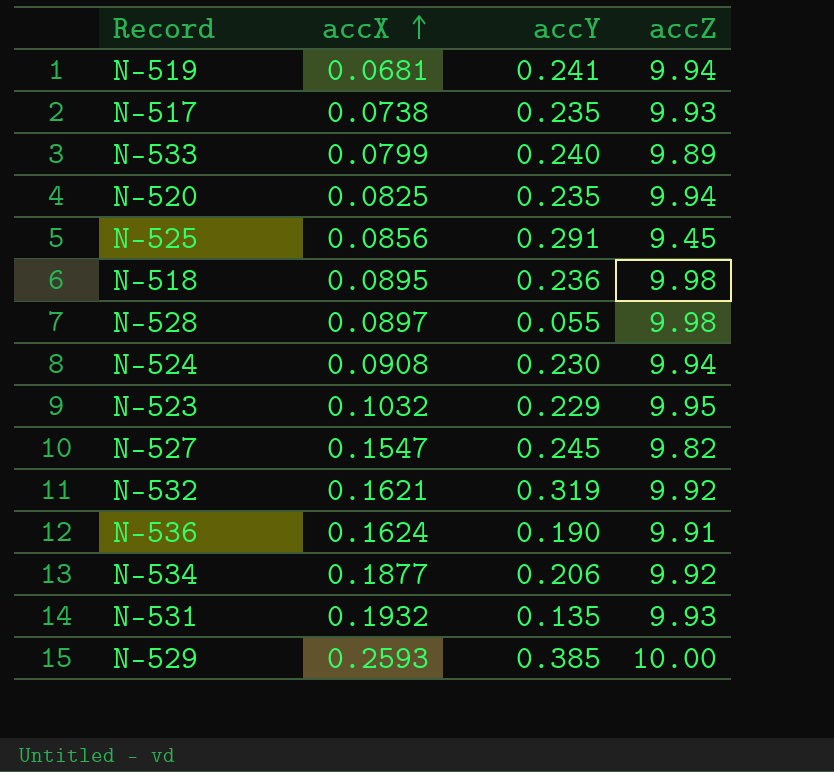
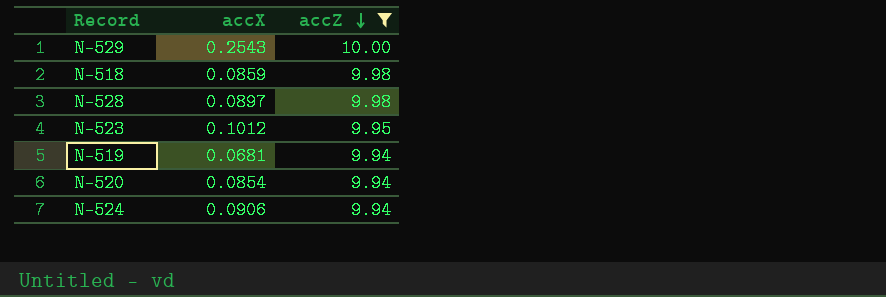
filter: none -> accZ >= 9.94
row order: accX ascending -> accZ descending
column accY | position: 3 -> none
N-529 | accX: 0.2593 -> 0.2543
N-518 | accX: 0.0895 -> 0.0859
N-523 | accX: 0.1032 -> 0.1012
N-520 | accX: 0.0825 -> 0.0854
N-524 | accX: 0.0908 -> 0.0906

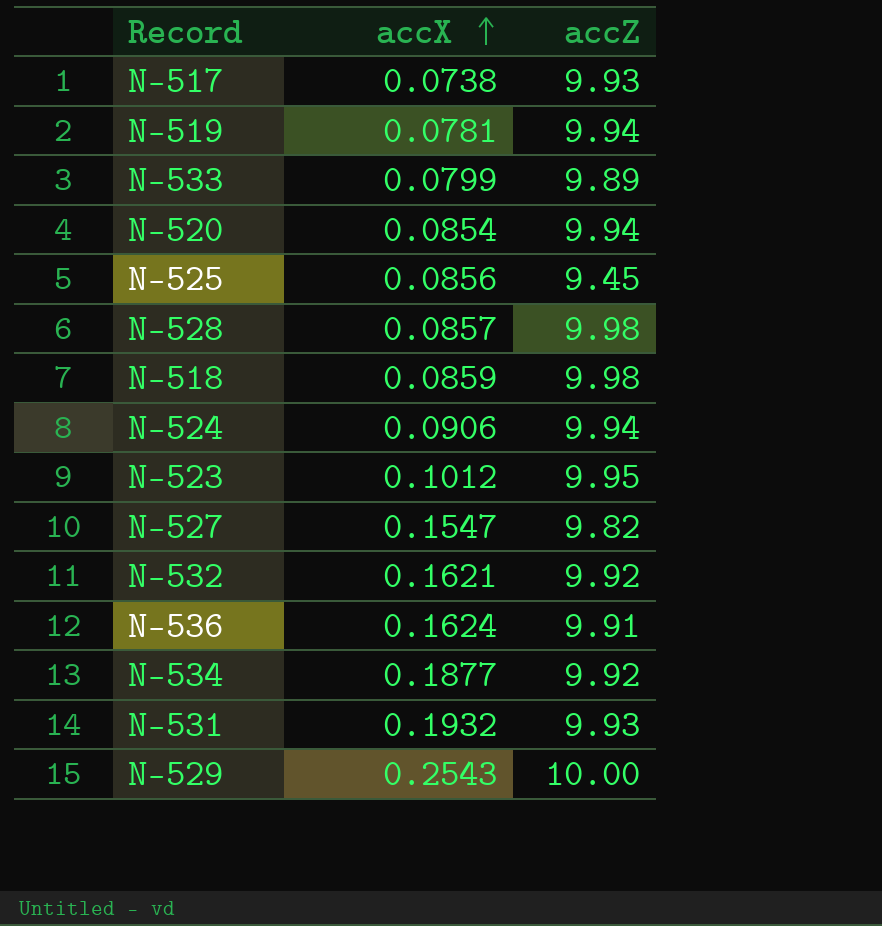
filter: accZ >= 9.94 -> none
row order: accZ descending -> accX ascending
N-519 | accX: 0.0681 -> 0.0781
N-528 | accX: 0.0897 -> 0.0857

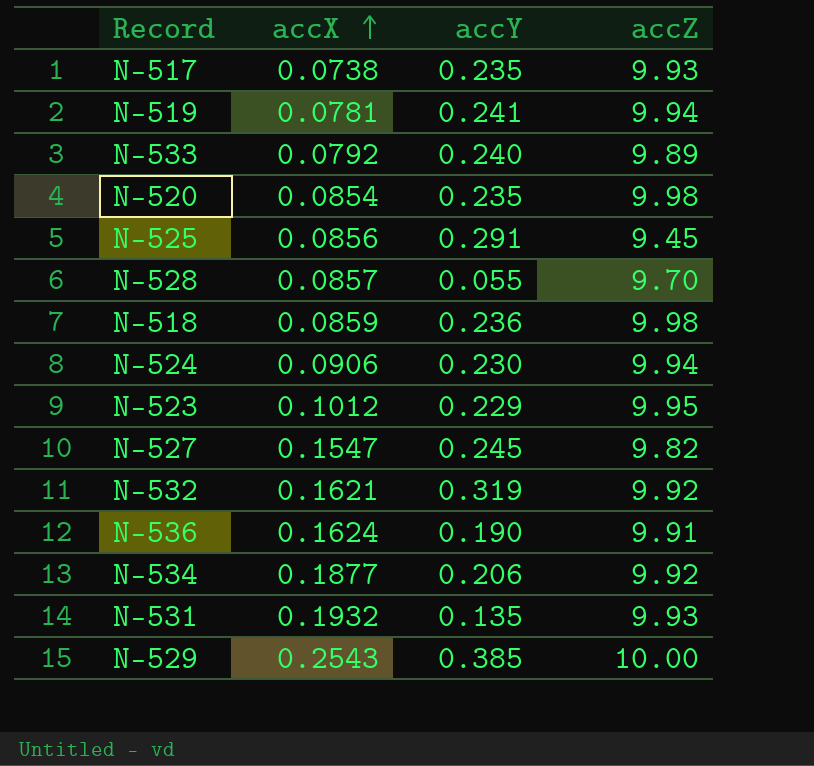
column accY | position: none -> 3
N-533 | accX: 0.0799 -> 0.0792
N-520 | accZ: 9.94 -> 9.98
N-528 | accZ: 9.98 -> 9.70

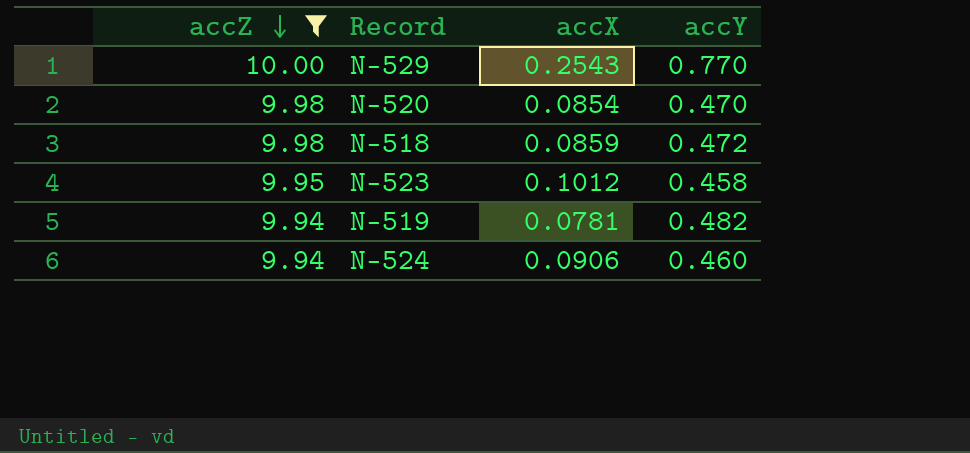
filter: none -> accZ >= 9.94
row order: accX ascending -> accZ descending
column accZ | position: 4 -> 1
N-529 | accY: 0.385 -> 0.770
N-520 | accY: 0.235 -> 0.470
N-518 | accY: 0.236 -> 0.472
N-523 | accY: 0.229 -> 0.458
N-519 | accY: 0.241 -> 0.482
N-524 | accY: 0.230 -> 0.460

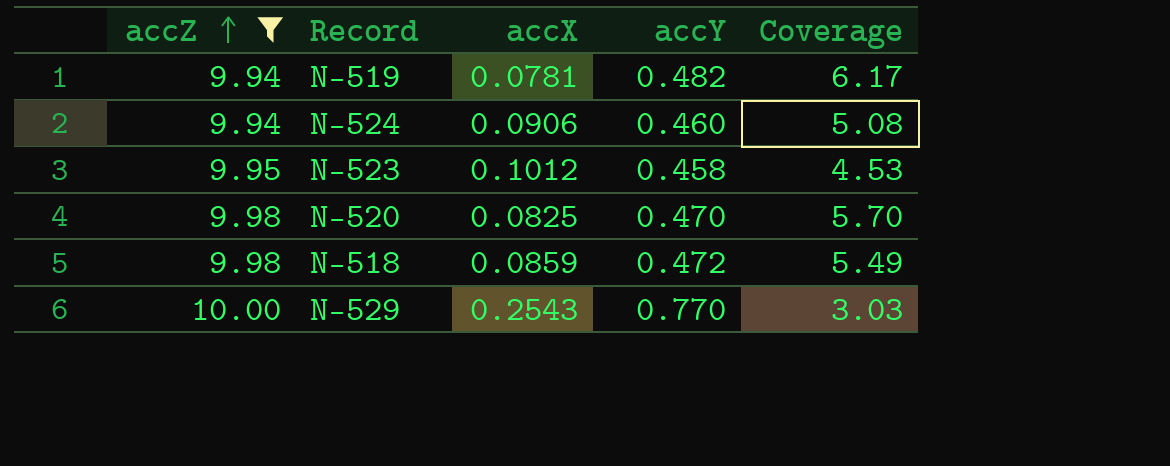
row order: accZ descending -> accZ ascending
column Coverage | formula: none -> [accY] / [accX]
N-520 | accX: 0.0854 -> 0.0825

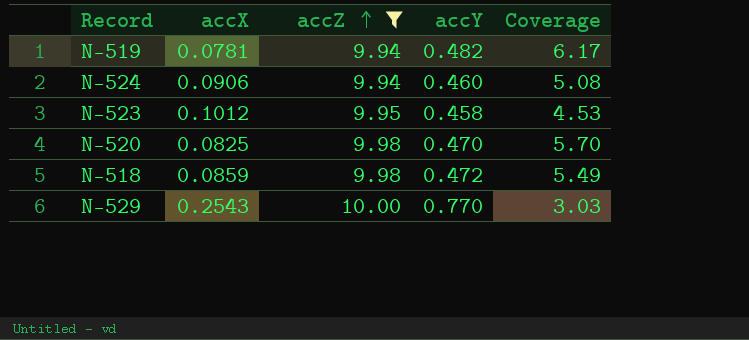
column accZ | position: 1 -> 3

